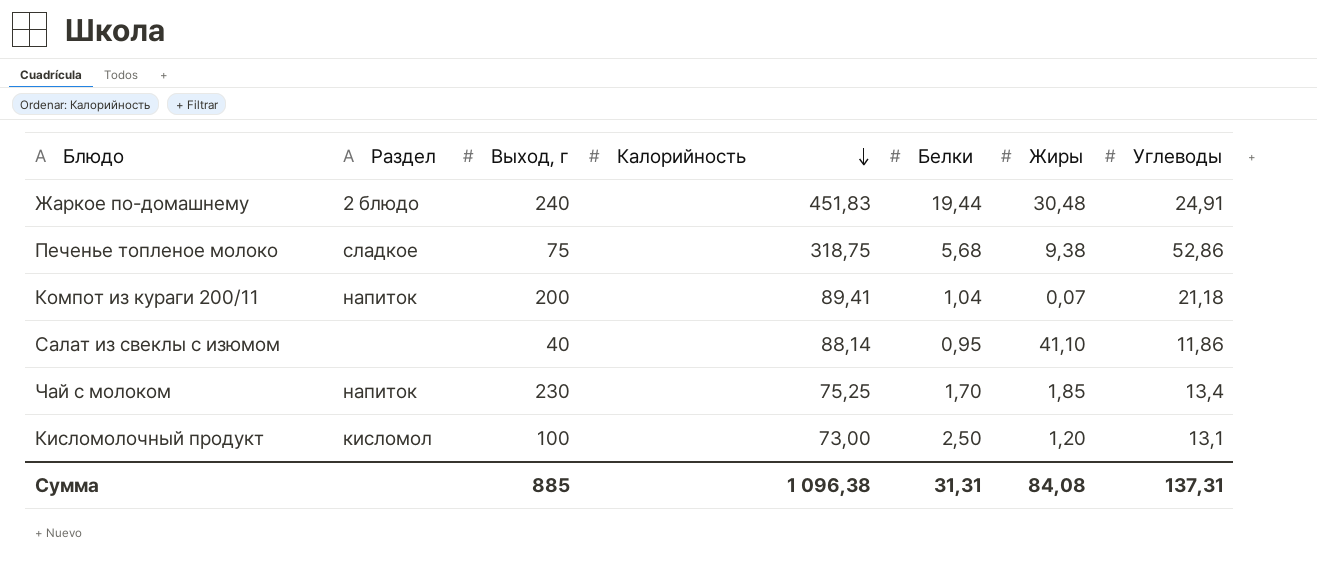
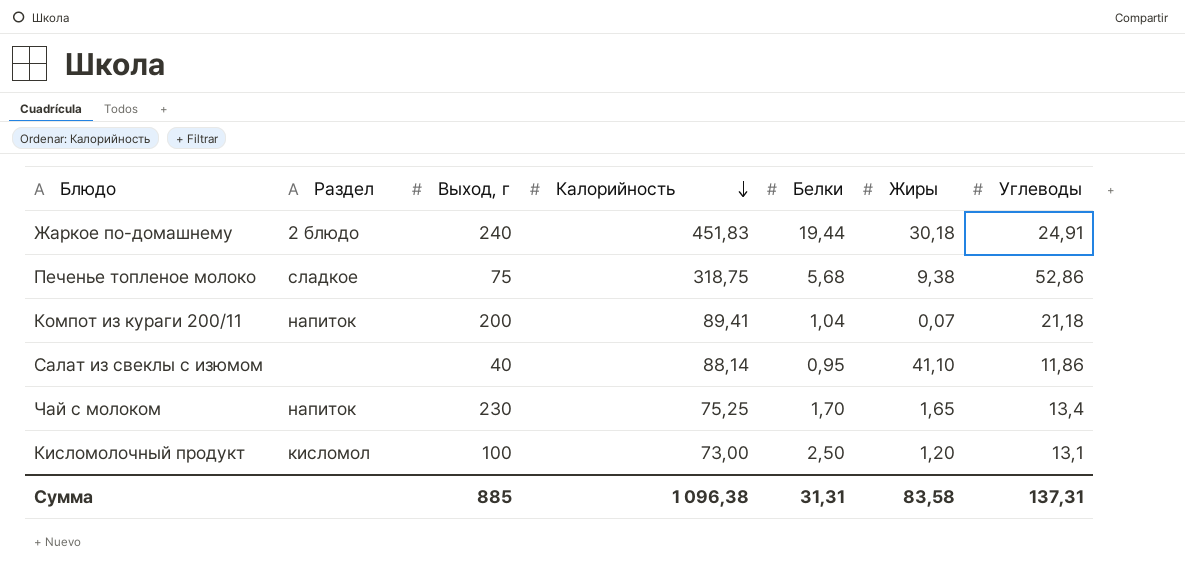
Жаркое по-домашнему | Жиры: 30,48 -> 30,18
Чай с молоком | Жиры: 1,85 -> 1,65
Сумма | Жиры: 84,08 -> 83,58

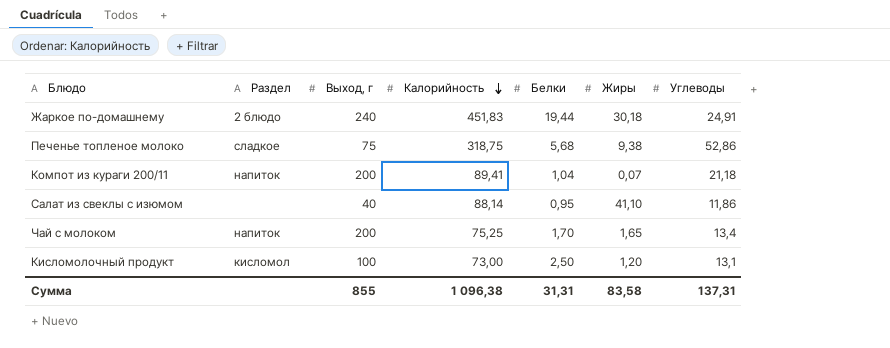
Чай с молоком | Выход, г: 230 -> 200
Сумма | Выход, г: 885 -> 855

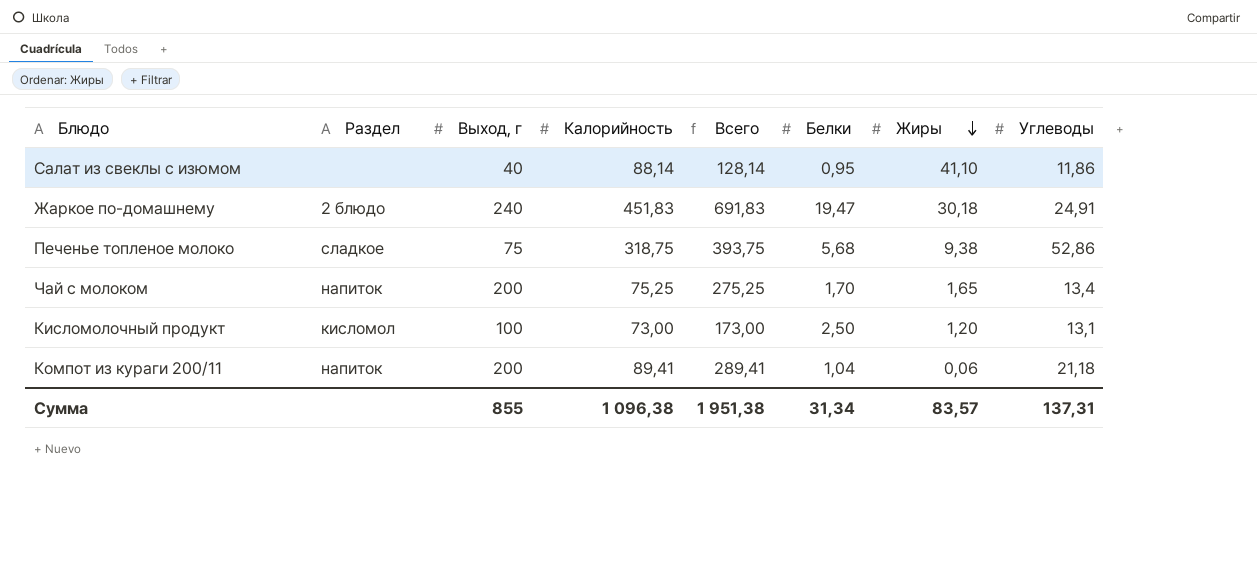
row order: Калорийность descending -> Жиры descending
column Всего | formula: none -> [Выход, г] + [Калорийность]
Жаркое по-домашнему | Белки: 19,44 -> 19,47
Компот из кураги 200/11 | Жиры: 0,07 -> 0,06
Сумма | Белки: 31,31 -> 31,34
Сумма | Жиры: 83,58 -> 83,57

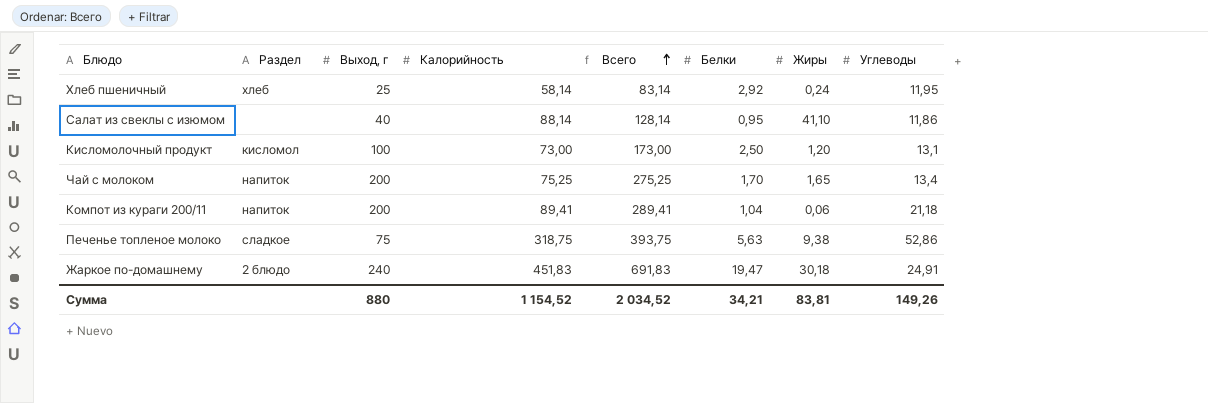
row order: Жиры descending -> Всего ascending
row Хлеб пшеничный: none -> хлеб | 25 | 58,14 | 83,14 | 2,92 | 0,24 | 11,95
Печенье топленое молоко | Белки: 5,68 -> 5,63
Сумма | Выход, г: 855 -> 880
Сумма | Калорийность: 1 096,38 -> 1 154,52
Сумма | Всего: 1 951,38 -> 2 034,52
Сумма | Белки: 31,34 -> 34,21
Сумма | Жиры: 83,57 -> 83,81
Сумма | Углеводы: 137,31 -> 149,26

